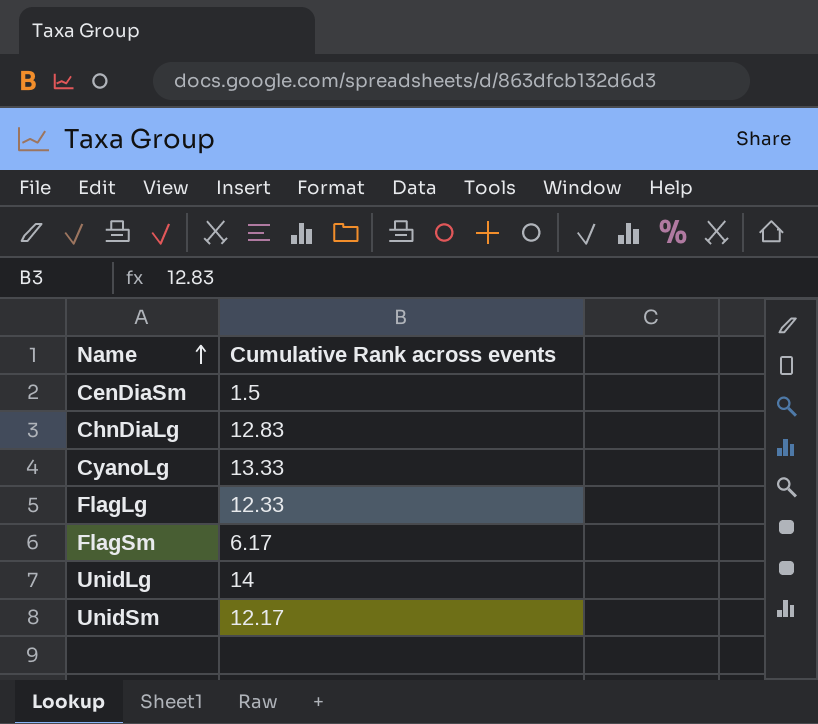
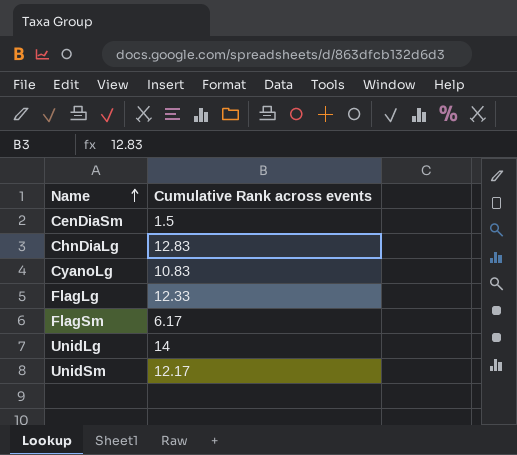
CyanoLg | Cumulative Rank across events: 13.33 -> 10.83

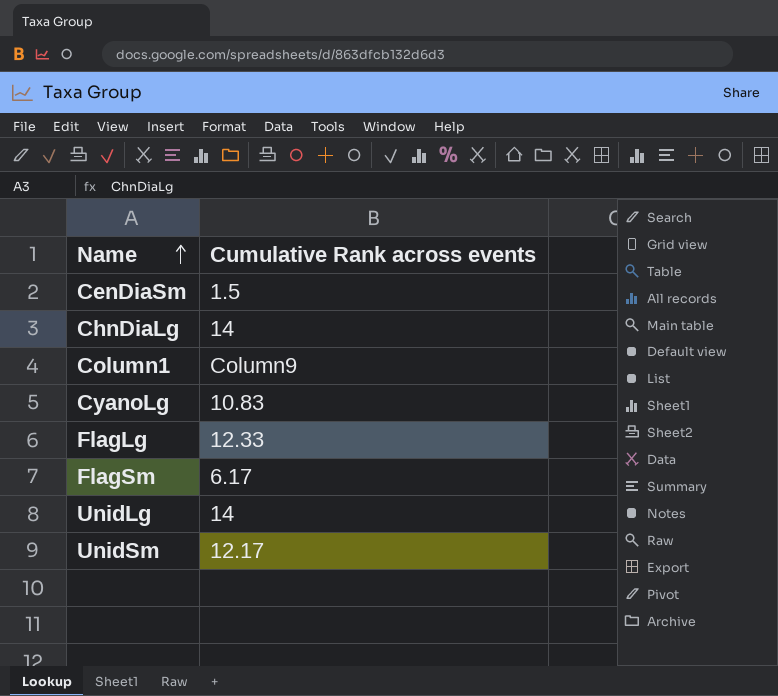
ChnDiaLg | Cumulative Rank across events: 12.83 -> 14
row Column1: none -> Column9

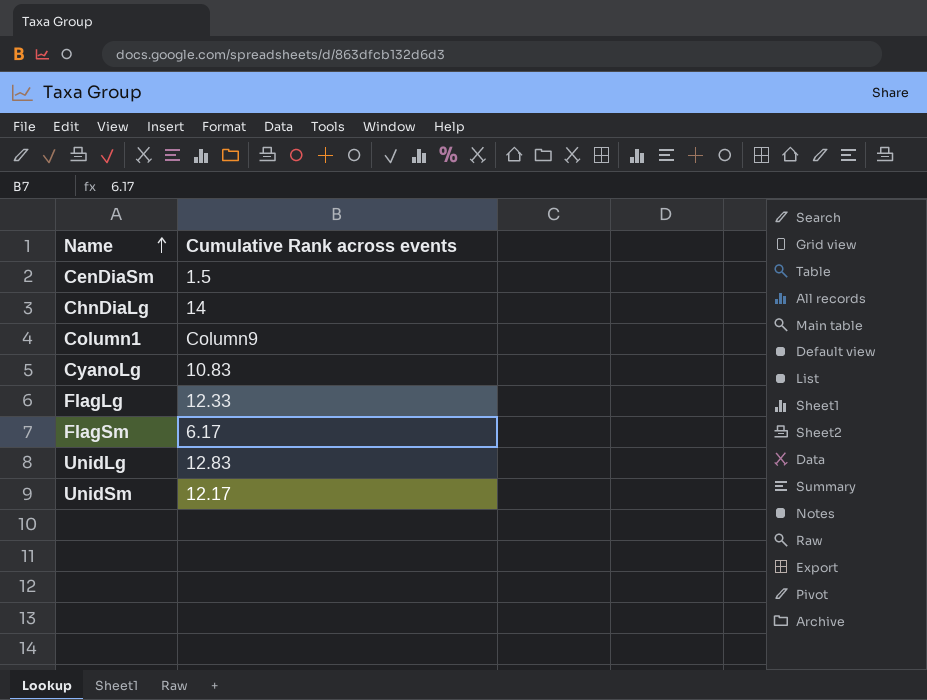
UnidLg | Cumulative Rank across events: 14 -> 12.83

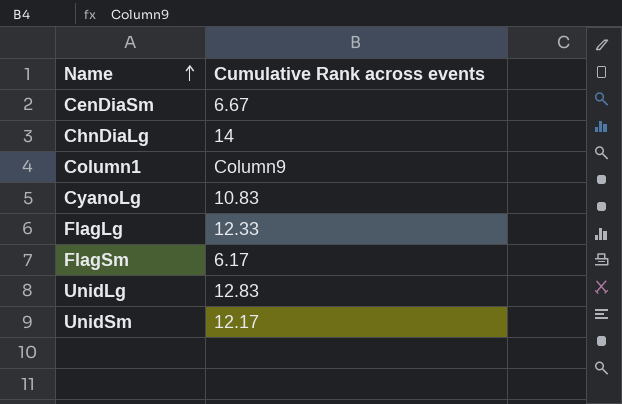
CenDiaSm | Cumulative Rank across events: 1.5 -> 6.67

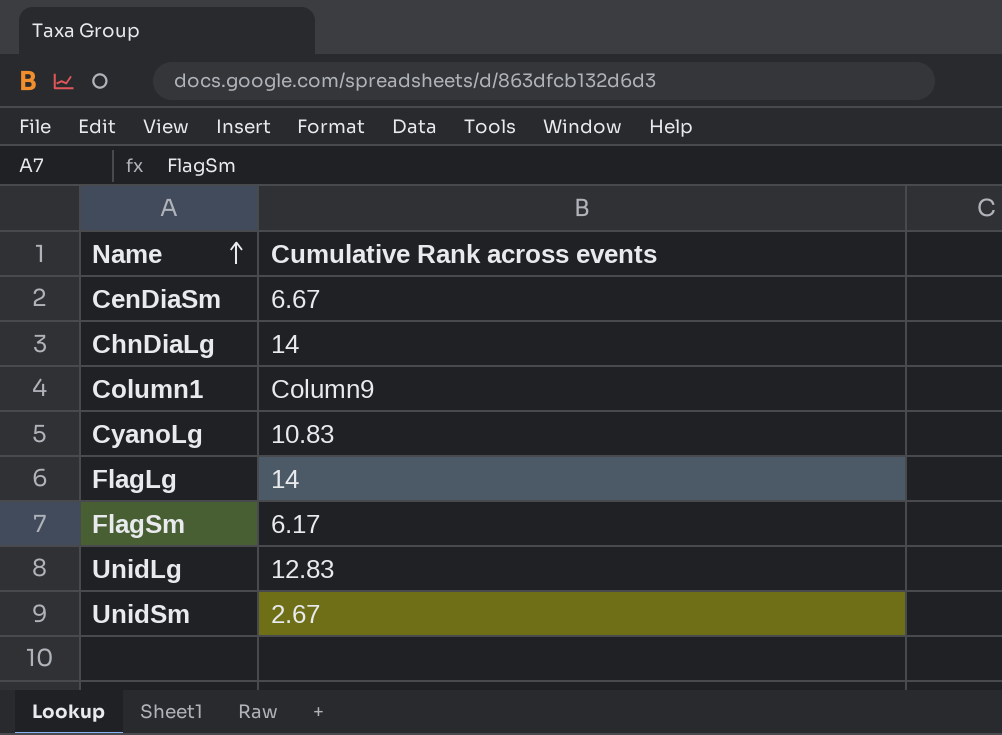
FlagLg | Cumulative Rank across events: 12.33 -> 14
UnidSm | Cumulative Rank across events: 12.17 -> 2.67

